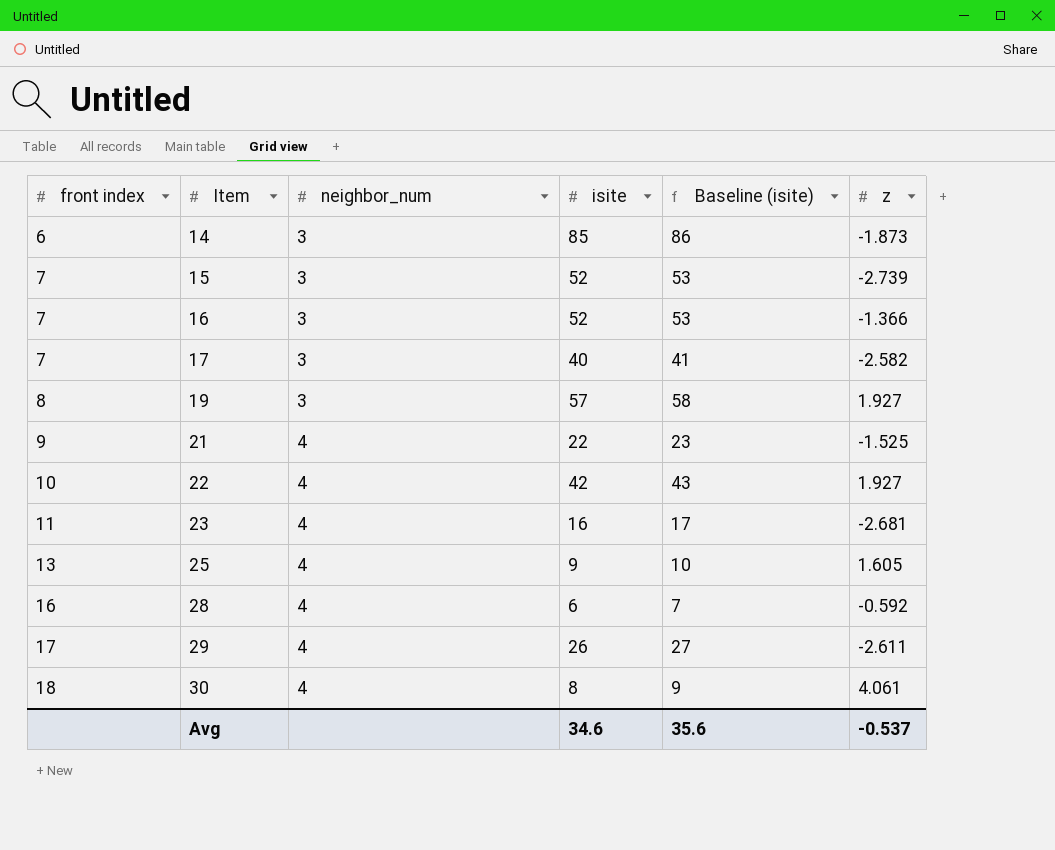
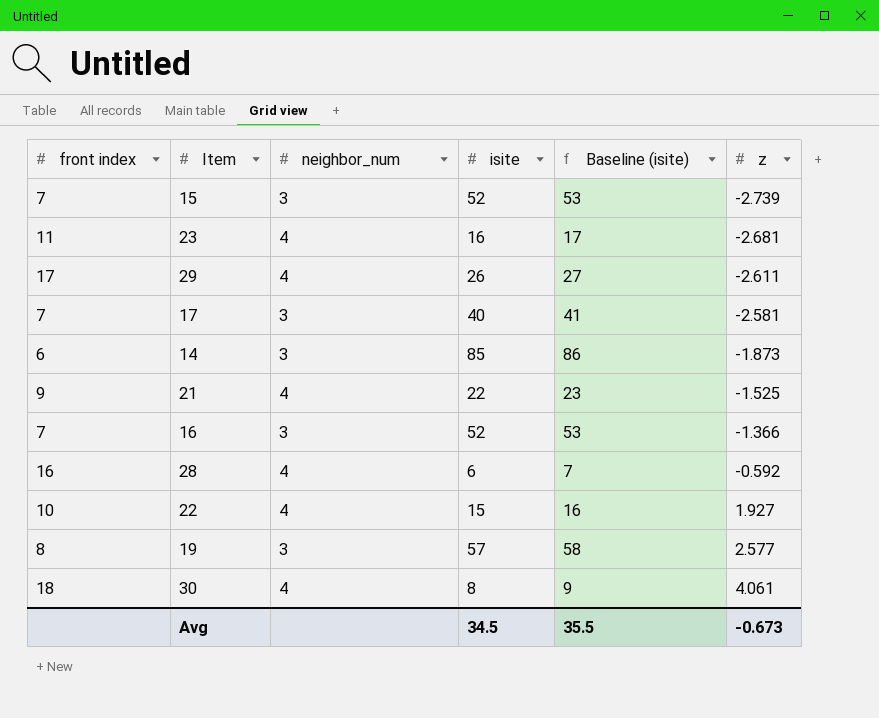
row order: front index ascending -> z ascending
row 25: 13 | 4 | 9 | 10 | 1.605 -> none
17 | z: -2.582 -> -2.581
22 | isite: 42 -> 15
22 | Baseline (isite): 43 -> 16
19 | z: 1.927 -> 2.577
Avg | isite: 34.6 -> 34.5
Avg | Baseline (isite): 35.6 -> 35.5
Avg | z: -0.537 -> -0.673

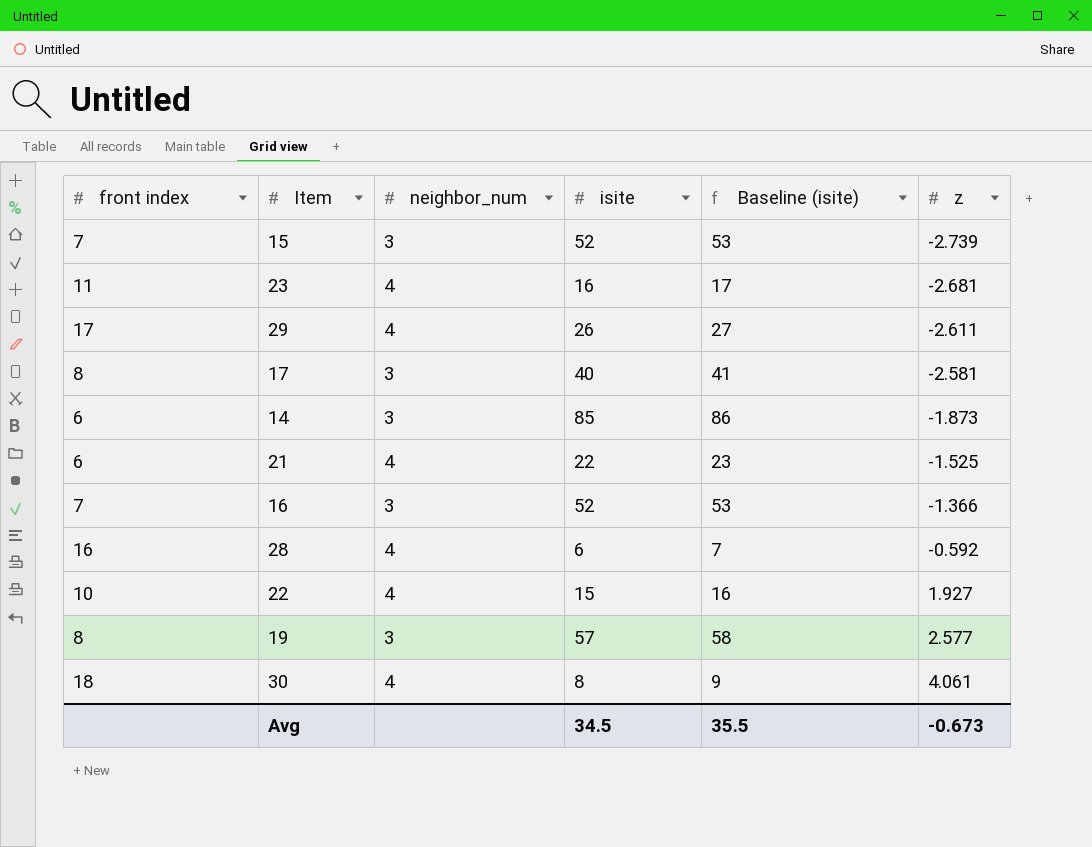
17 | front index: 7 -> 8
21 | front index: 9 -> 6

